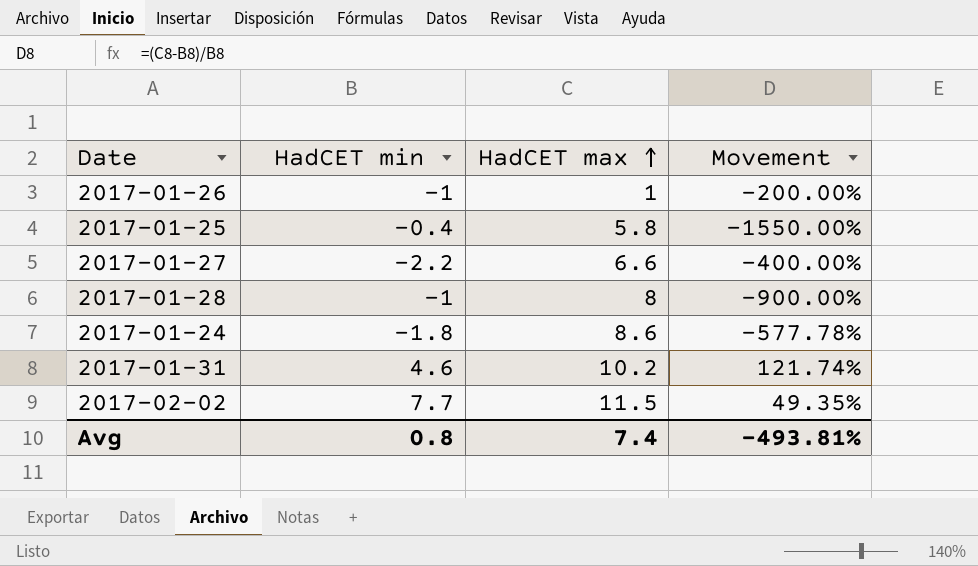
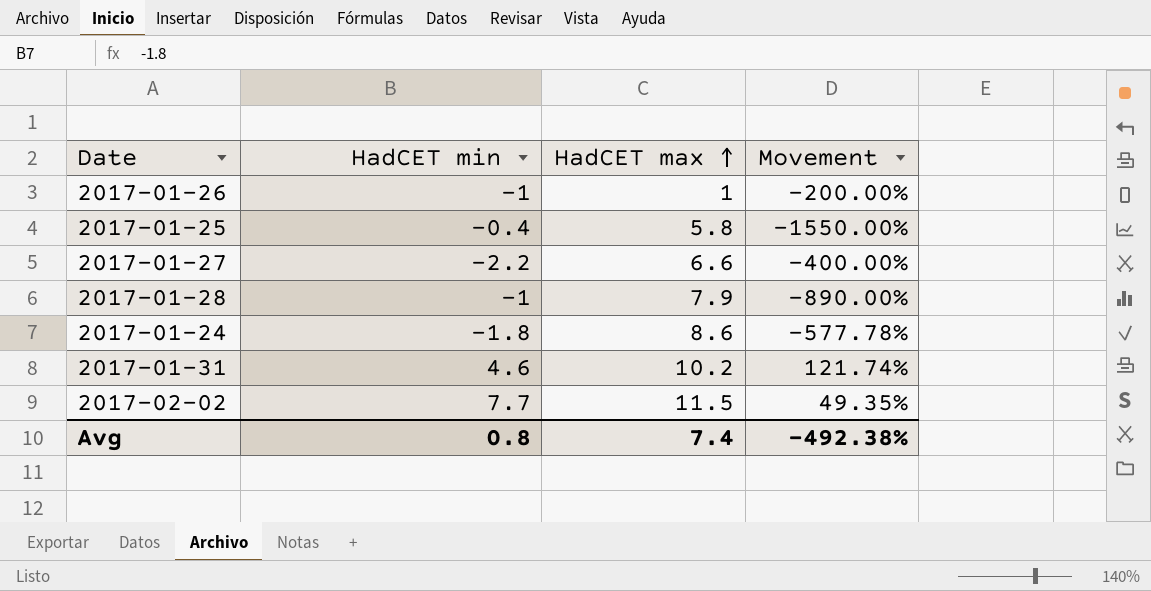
2017-01-28 | HadCET max: 8 -> 7.9
2017-01-28 | Movement: -900.00% -> -890.00%
Avg | Movement: -493.81% -> -492.38%

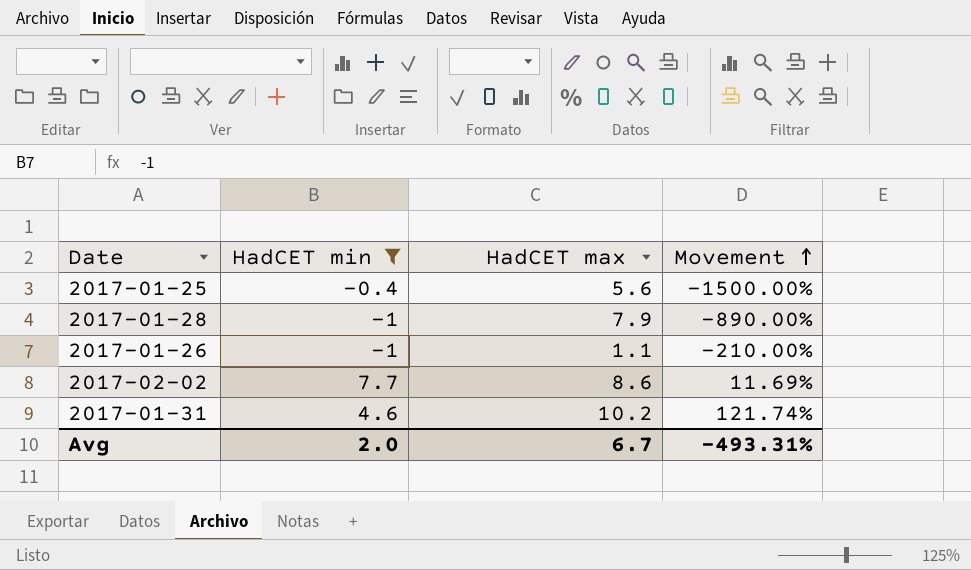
filter: none -> HadCET min >= -1
row order: HadCET max ascending -> Movement ascending
2017-01-25 | HadCET max: 5.8 -> 5.6
2017-01-25 | Movement: -1550.00% -> -1500.00%
2017-01-26 | HadCET max: 1 -> 1.1
2017-01-26 | Movement: -200.00% -> -210.00%
2017-02-02 | HadCET max: 11.5 -> 8.6
2017-02-02 | Movement: 49.35% -> 11.69%
Avg | HadCET min: 0.8 -> 2.0
Avg | HadCET max: 7.4 -> 6.7
Avg | Movement: -492.38% -> -493.31%

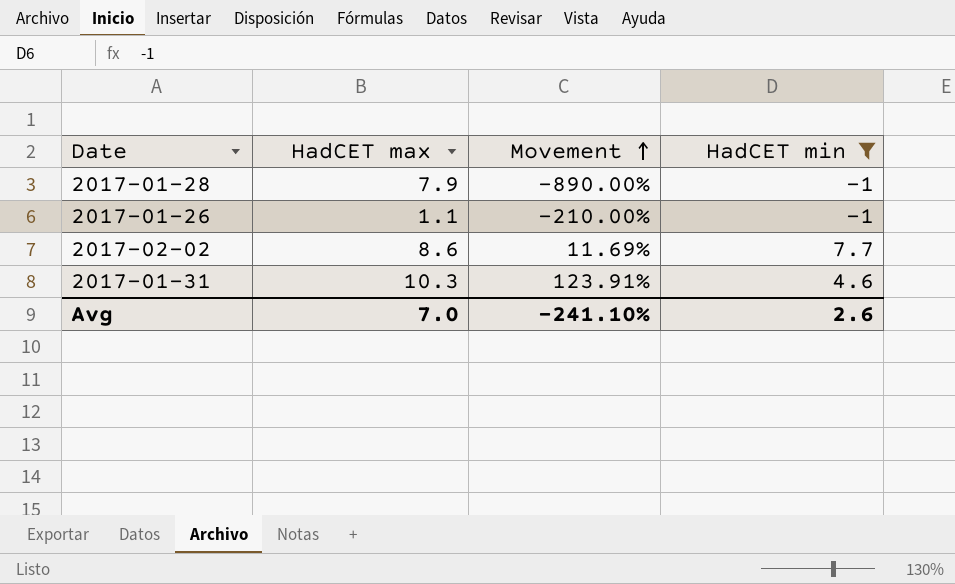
column HadCET min | position: 2 -> 4
row 2017-01-25: -0.4 | 5.6 | -1500.00% -> none
2017-01-31 | HadCET max: 10.2 -> 10.3
2017-01-31 | Movement: 121.74% -> 123.91%
Avg | HadCET max: 6.7 -> 7.0
Avg | Movement: -493.31% -> -241.10%
Avg | HadCET min: 2.0 -> 2.6

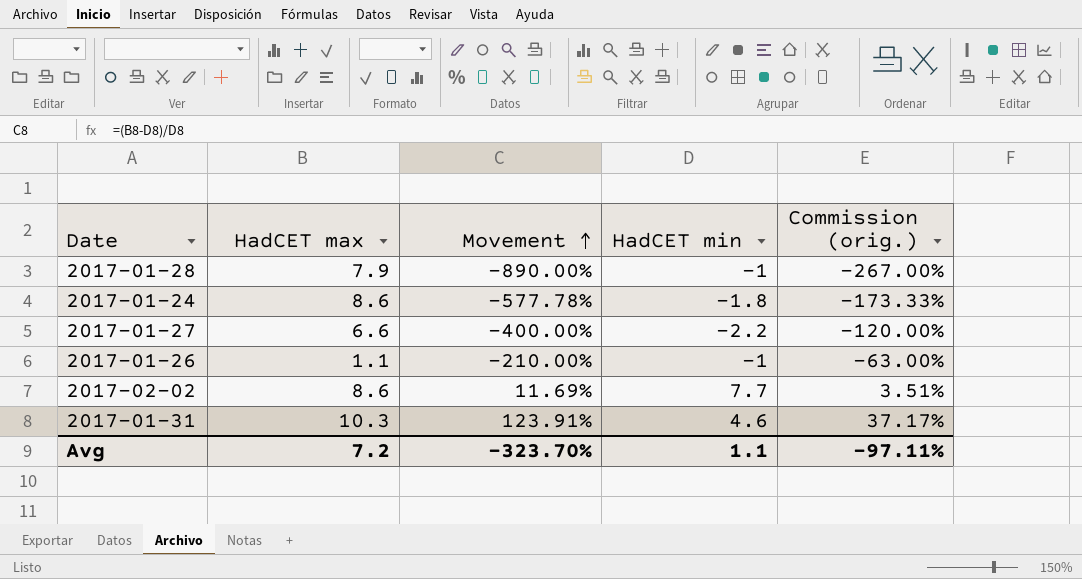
filter: HadCET min >= -1 -> none
column Commission (orig.) | formula: none -> [Movement] * 0.3
Avg | HadCET max: 7.0 -> 7.2
Avg | Movement: -241.10% -> -323.70%
Avg | HadCET min: 2.6 -> 1.1

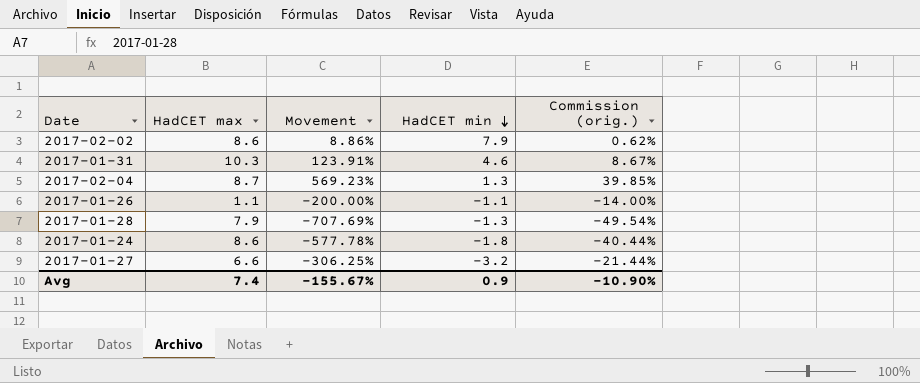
row order: Movement ascending -> HadCET min descending
column Commission (orig.) | formula: [Movement] * 0.3 -> [Movement] * 0.07
2017-02-02 | Movement: 11.69% -> 8.86%
2017-02-02 | HadCET min: 7.7 -> 7.9
row 2017-02-04: none -> 8.7 | 569.23% | 1.3 | 39.85%
2017-01-26 | Movement: -210.00% -> -200.00%
2017-01-26 | HadCET min: -1 -> -1.1
2017-01-28 | Movement: -890.00% -> -707.69%
2017-01-28 | HadCET min: -1 -> -1.3
2017-01-27 | Movement: -400.00% -> -306.25%
2017-01-27 | HadCET min: -2.2 -> -3.2
Avg | HadCET max: 7.2 -> 7.4
Avg | Movement: -323.70% -> -155.67%
Avg | HadCET min: 1.1 -> 0.9
Avg | Commission (orig.): -97.11% -> -10.90%

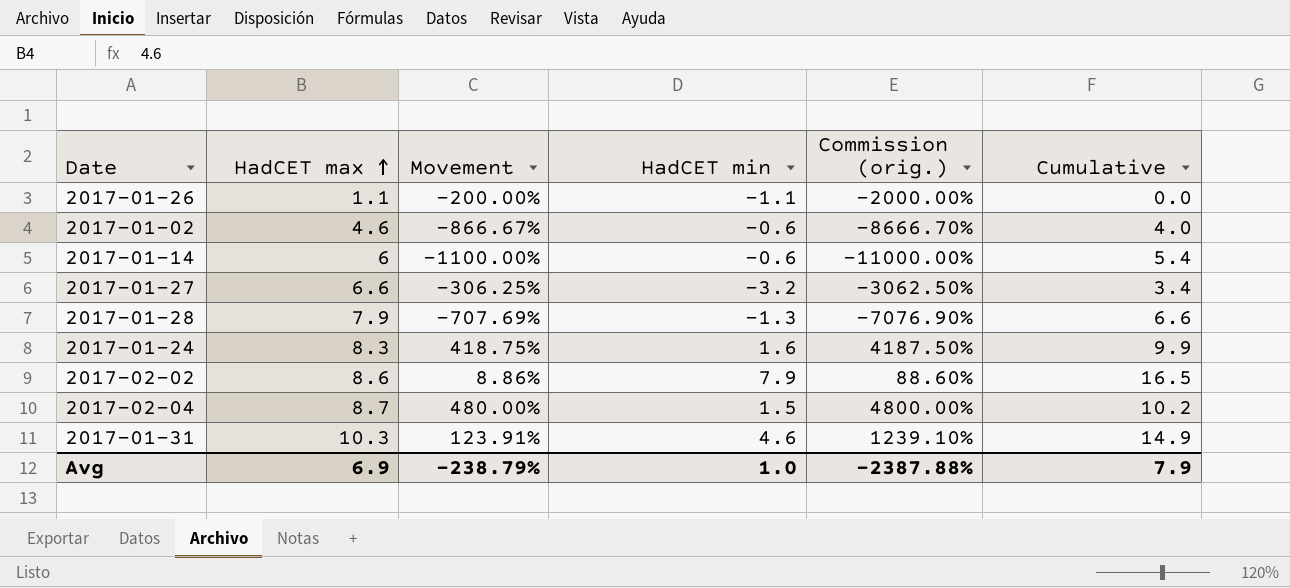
row order: HadCET min descending -> HadCET max ascending
column Commission (orig.) | formula: [Movement] * 0.07 -> [Movement] * 10
column Cumulative | formula: none -> [HadCET max] + [HadCET min]
row 2017-01-02: none -> 4.6 | -866.67% | -0.6 | -8666.70% | 4.0
row 2017-01-14: none -> 6 | -1100.00% | -0.6 | -11000.00% | 5.4
2017-01-24 | HadCET max: 8.6 -> 8.3
2017-01-24 | Movement: -577.78% -> 418.75%
2017-01-24 | HadCET min: -1.8 -> 1.6
2017-02-04 | Movement: 569.23% -> 480.00%
2017-02-04 | HadCET min: 1.3 -> 1.5
Avg | HadCET max: 7.4 -> 6.9
Avg | Movement: -155.67% -> -238.79%
Avg | HadCET min: 0.9 -> 1.0
Avg | Commission (orig.): -10.90% -> -2387.88%

